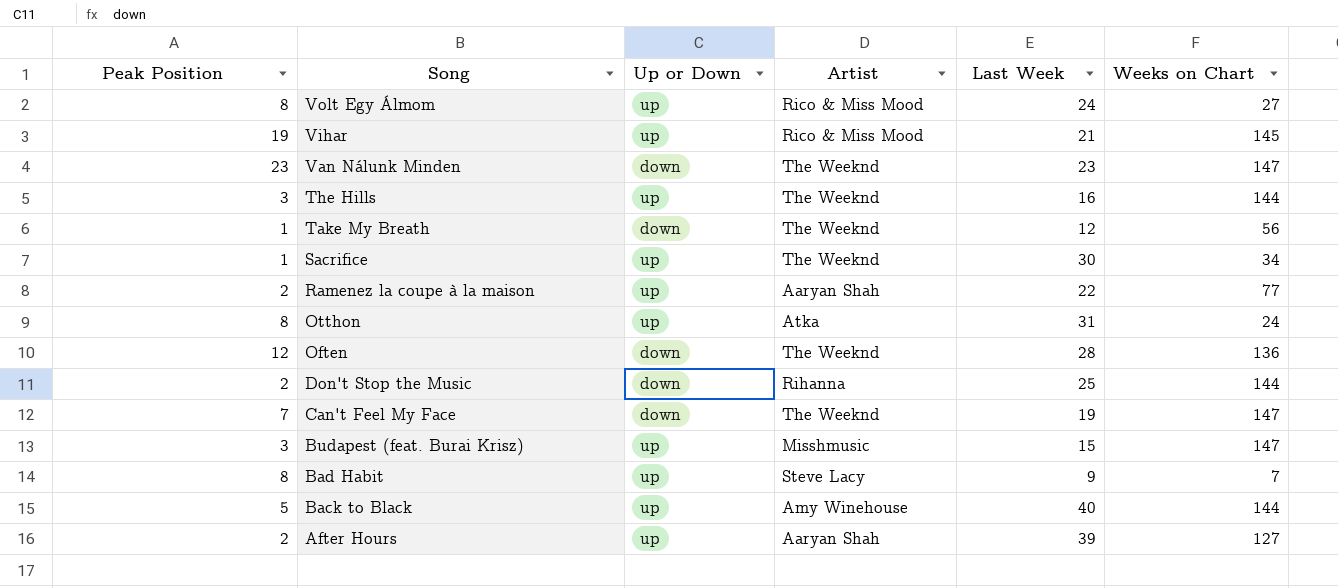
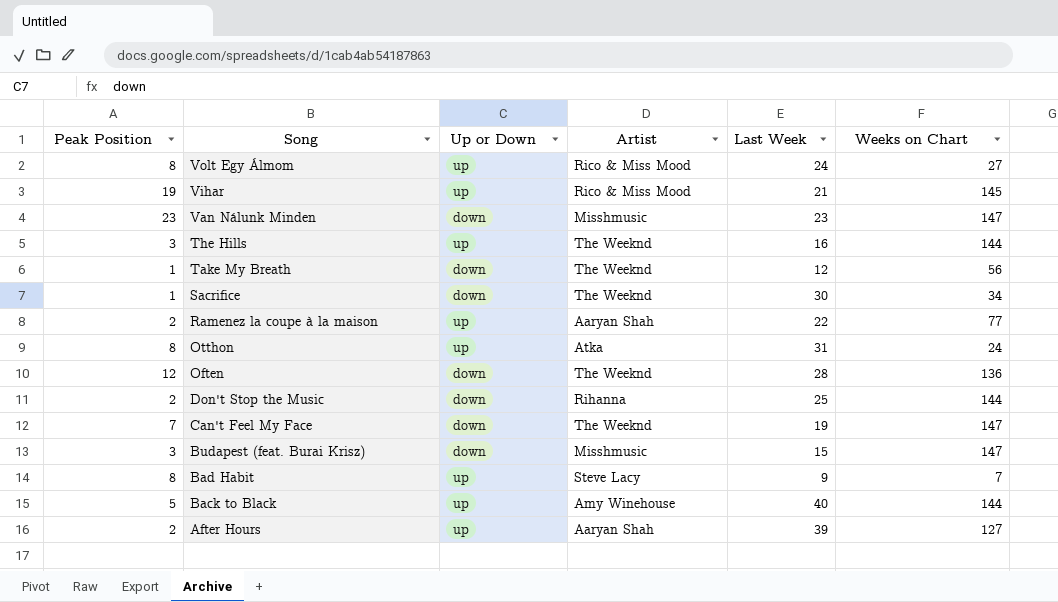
Van Nálunk Minden | Artist: The Weeknd -> Misshmusic
Sacrifice | Up or Down: up -> down
Budapest (feat. Burai Krisz) | Up or Down: up -> down

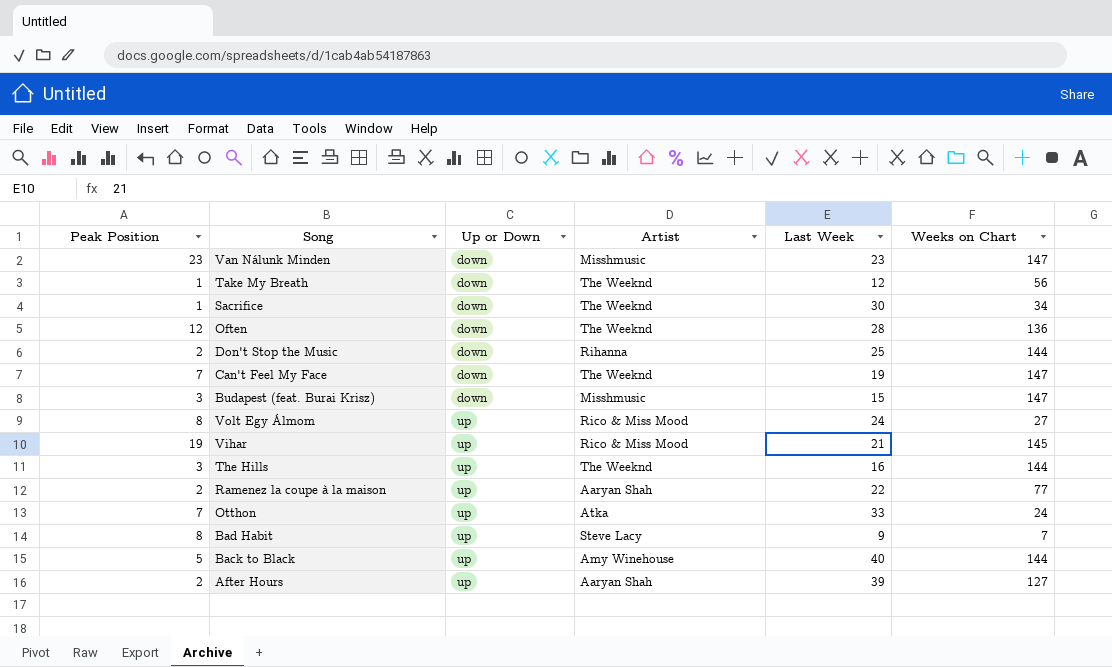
row order: Song descending -> Up or Down ascending
Otthon | Peak Position: 8 -> 7
Otthon | Last Week: 31 -> 33

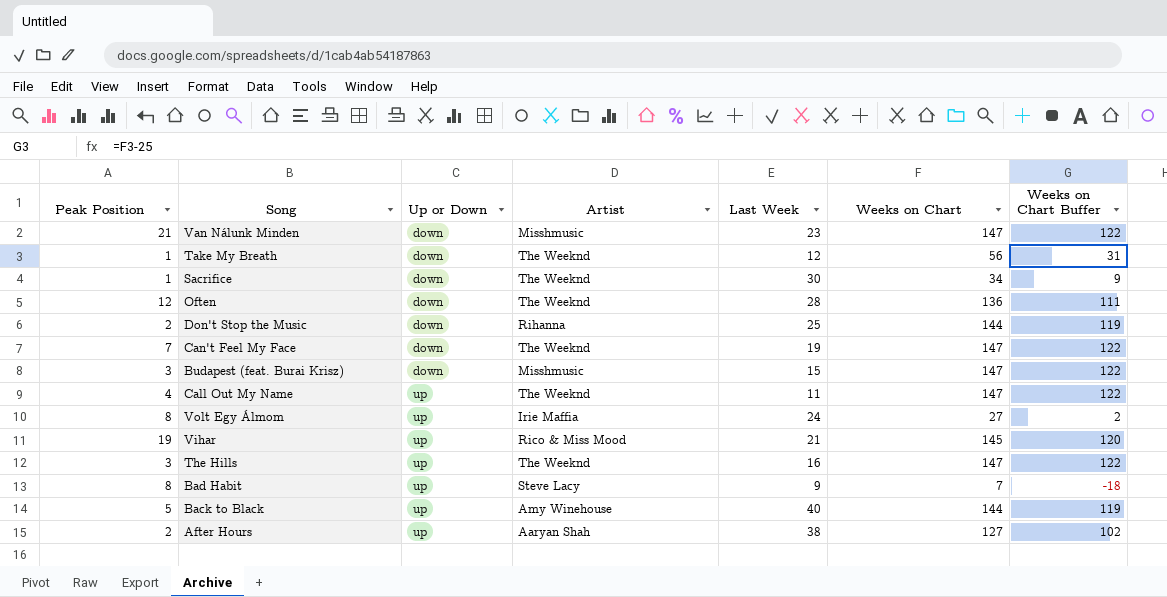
column Weeks on Chart Buffer | formula: none -> [Weeks on Chart] - 25
row Ramenez la coupe à la maison: 2 | up | Aaryan Shah | 22 | 77 -> none
row Otthon: 7 | up | Atka | 33 | 24 -> none
Van Nálunk Minden | Peak Position: 23 -> 21
row Call Out My Name: none -> 4 | up | The Weeknd | 11 | 147 | 122
Volt Egy Álmom | Artist: Rico & Miss Mood -> Irie Maffia
The Hills | Weeks on Chart: 144 -> 147
After Hours | Last Week: 39 -> 38

